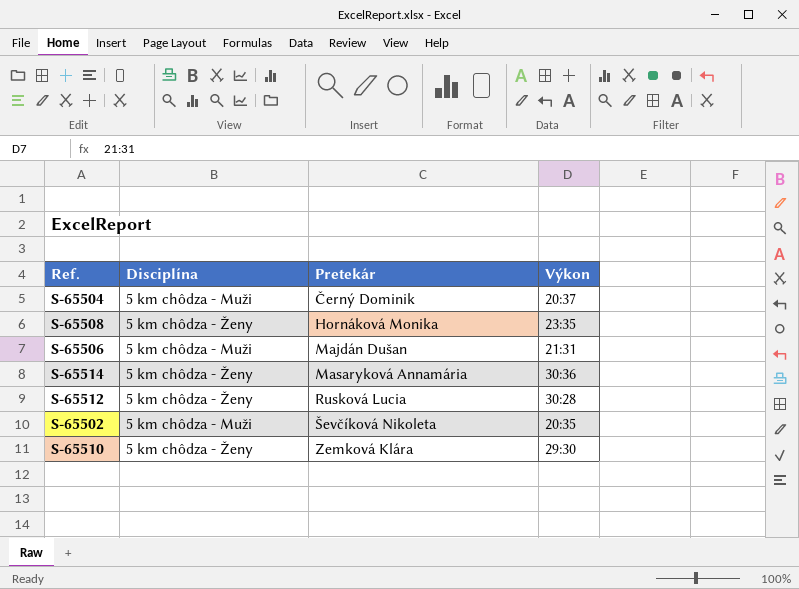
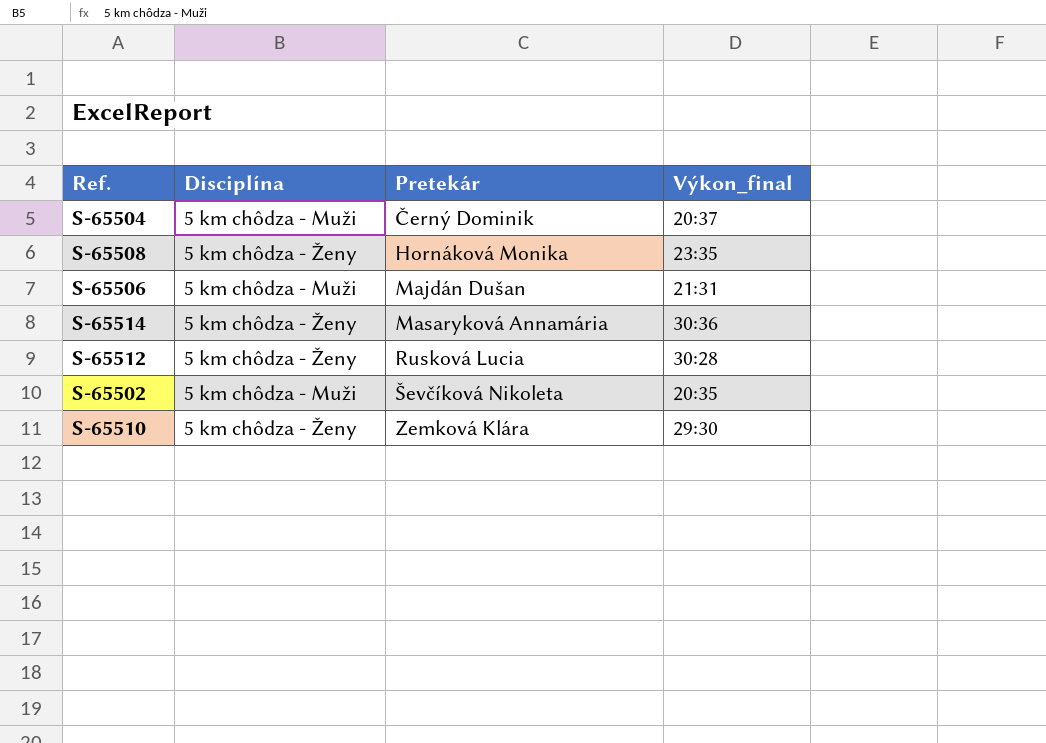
column name: Výkon -> Výkon_final

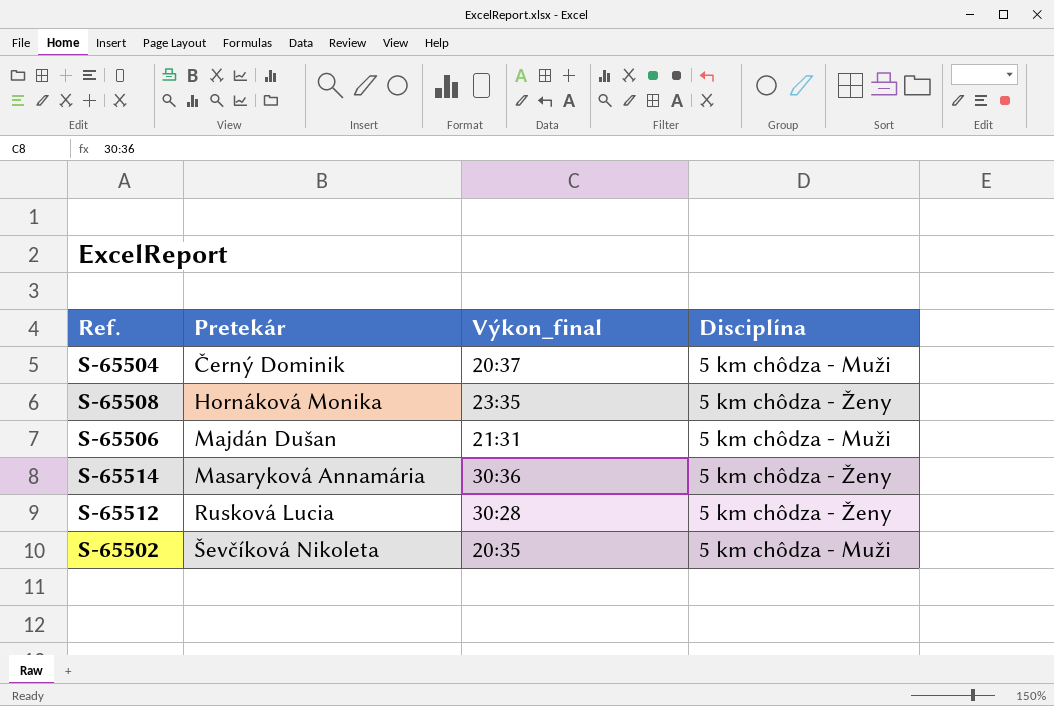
column Disciplína | position: 2 -> 4
row S-65510: 5 km chôdza - Ženy | Zemková Klára | 29:30 -> none

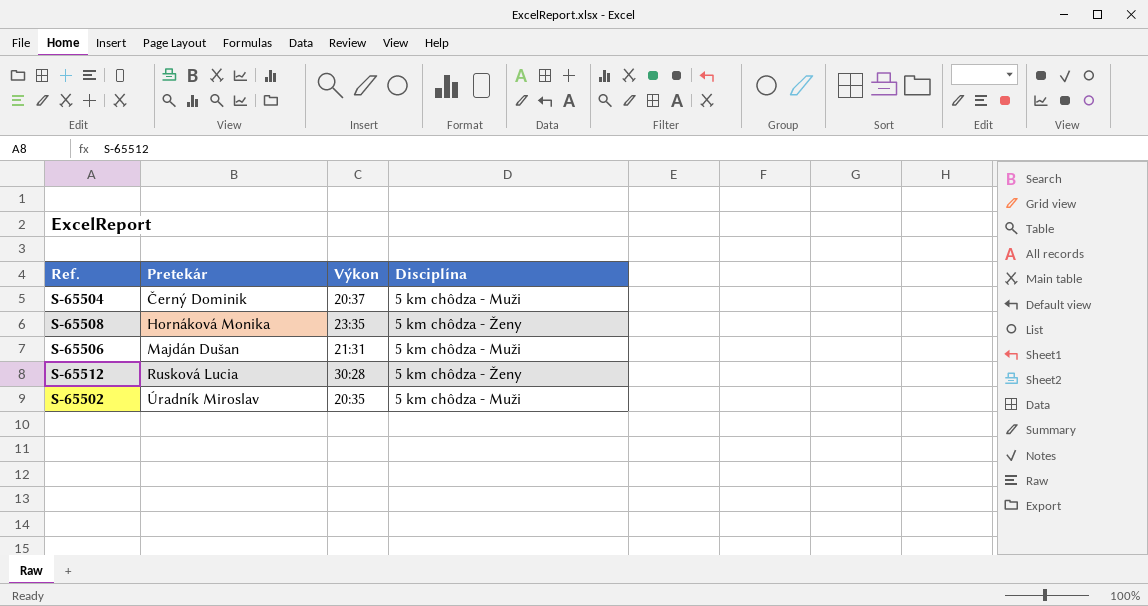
column name: Výkon_final -> Výkon
row S-65514: Masaryková Annamária | 30:36 | 5 km chôdza - Ženy -> none
S-65502 | Pretekár: Ševčíková Nikoleta -> Úradník Miroslav

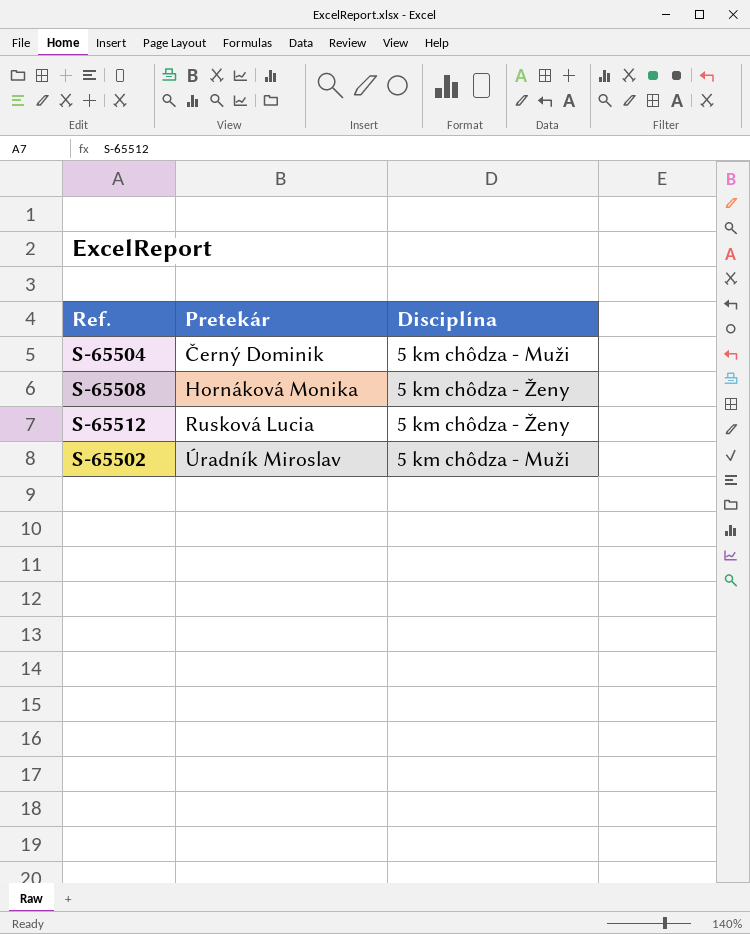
column Výkon | position: 3 -> none
row S-65506: Majdán Dušan | 21:31 | 5 km chôdza - Muži -> none

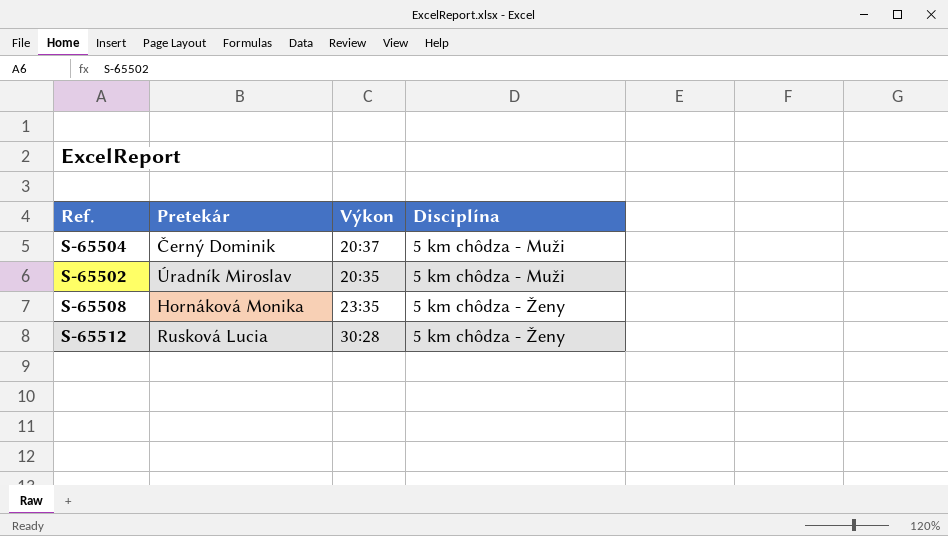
row order: Pretekár ascending -> Disciplína ascending
column Výkon | position: none -> 3

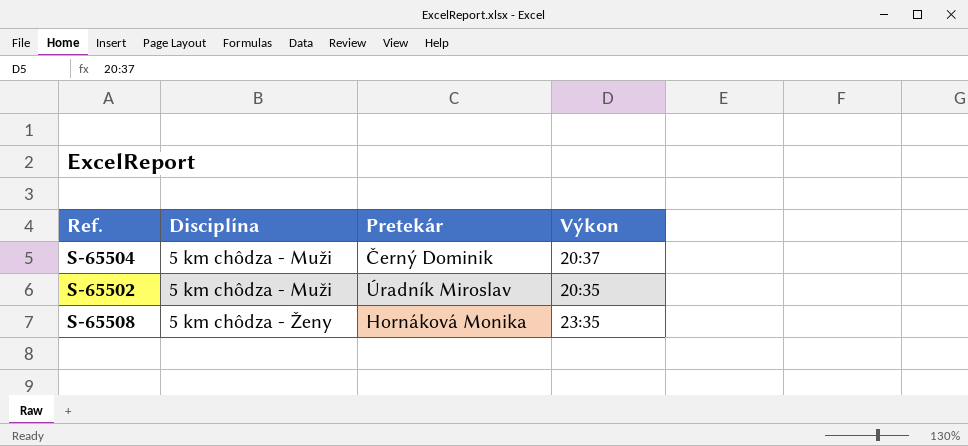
column Disciplína | position: 4 -> 2
row S-65512: Rusková Lucia | 30:28 | 5 km chôdza - Ženy -> none

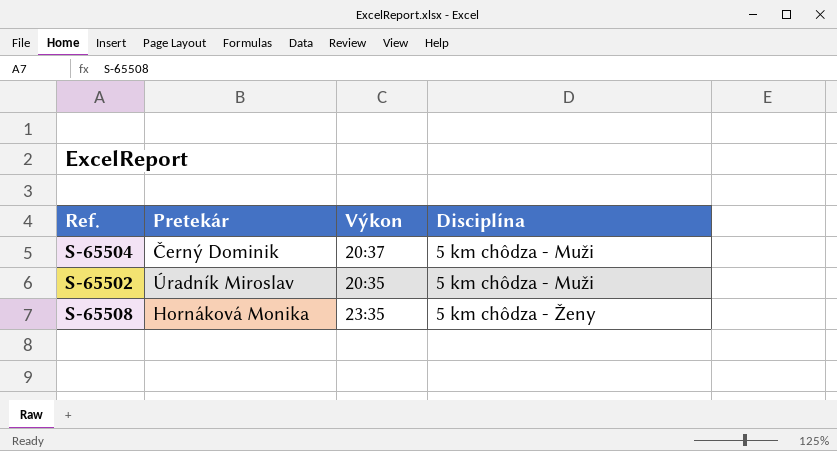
column Disciplína | position: 2 -> 4

